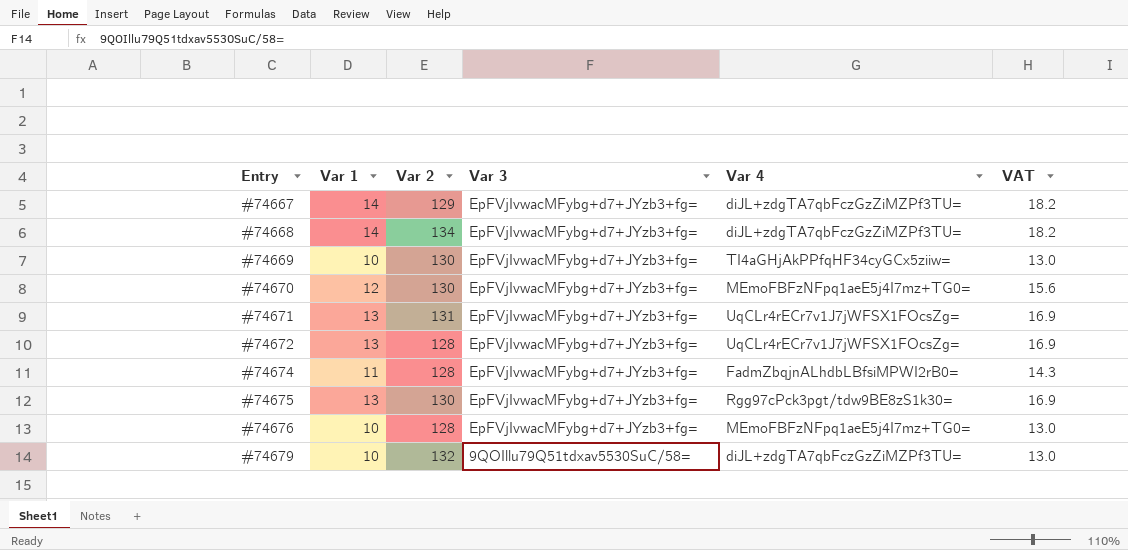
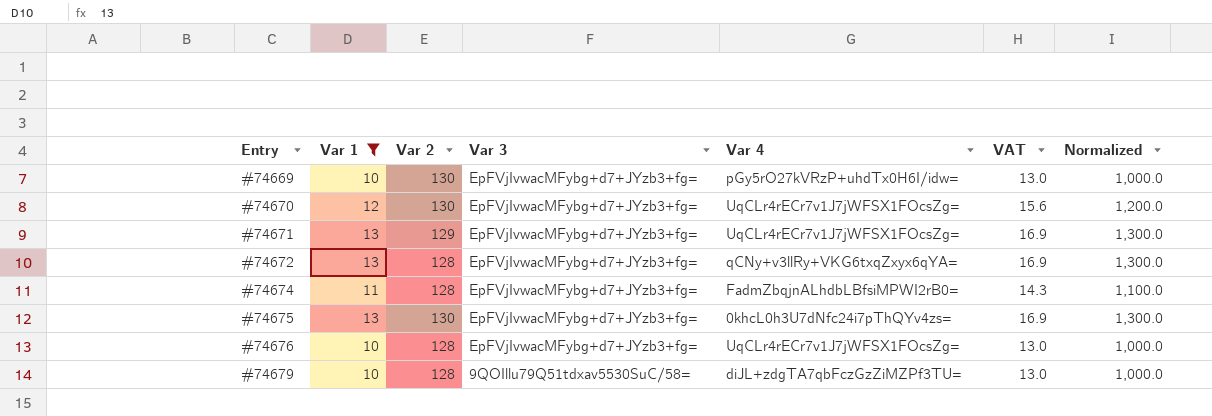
filter: none -> Var 1 != 14
column Normalized | formula: none -> [Var 1] * 100
#74669 | Var 4: TI4aGHjAkPPfqHF34cyGCx5ziiw= -> pGy5rO27kVRzP+uhdTx0H6I/idw=
#74670 | Var 4: MEmoFBFzNFpq1aeE5j4I7mz+TG0= -> UqCLr4rECr7v1J7jWFSX1FOcsZg=
#74671 | Var 2: 131 -> 129
#74672 | Var 4: UqCLr4rECr7v1J7jWFSX1FOcsZg= -> qCNy+v3llRy+VKG6txqZxyx6qYA=
#74675 | Var 4: Rgg97cPck3pgt/tdw9BE8zS1k30= -> 0khcL0h3U7dNfc24i7pThQYv4zs=
#74676 | Var 4: MEmoFBFzNFpq1aeE5j4I7mz+TG0= -> UqCLr4rECr7v1J7jWFSX1FOcsZg=
#74679 | Var 2: 132 -> 128

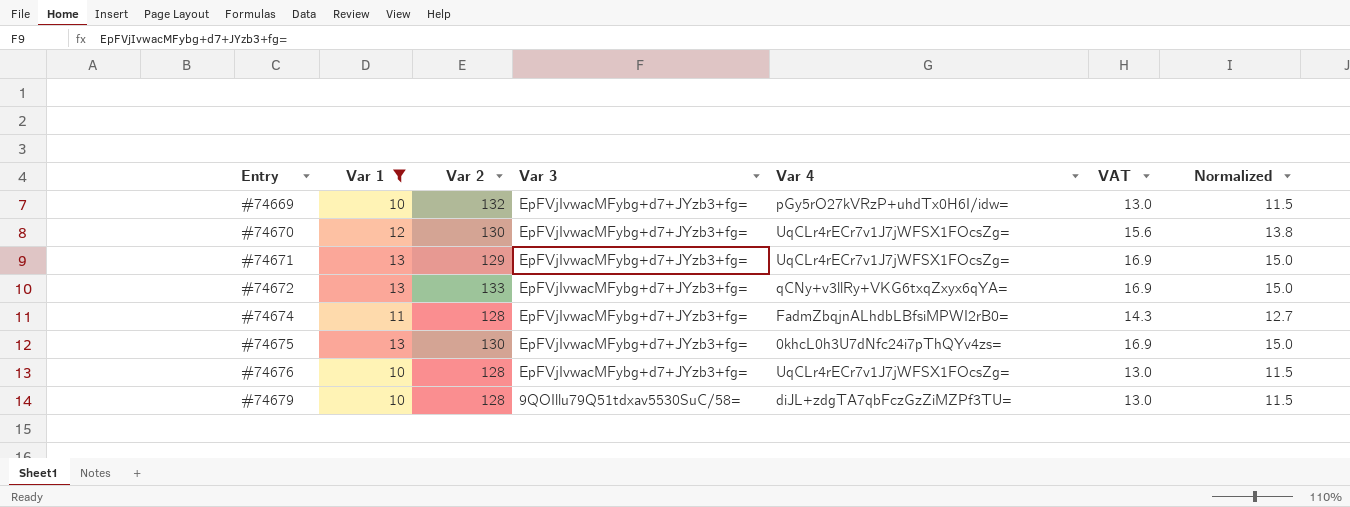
column Normalized | formula: [Var 1] * 100 -> [Var 1] * 1.15
#74669 | Var 2: 130 -> 132
#74672 | Var 2: 128 -> 133

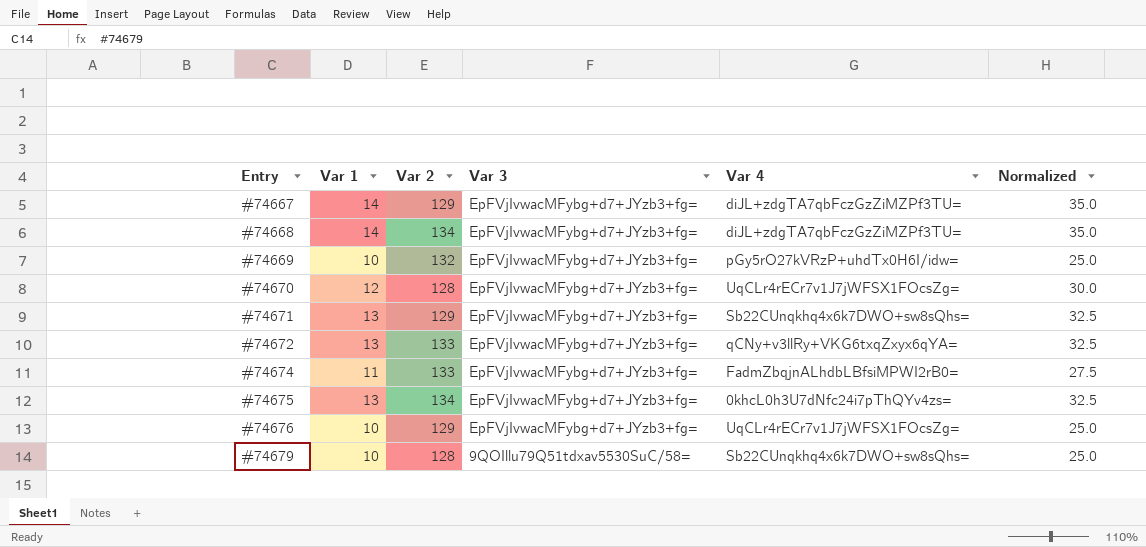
filter: Var 1 != 14 -> none
column VAT | formula: [Var 1] * 1.3 -> none
column Normalized | formula: [Var 1] * 1.15 -> [Var 1] * 2.5
#74670 | Var 2: 130 -> 128
#74671 | Var 4: UqCLr4rECr7v1J7jWFSX1FOcsZg= -> Sb22CUnqkhq4x6k7DWO+sw8sQhs=
#74674 | Var 2: 128 -> 133
#74675 | Var 2: 130 -> 134
#74676 | Var 2: 128 -> 129
#74679 | Var 4: diJL+zdgTA7qbFczGzZiMZPf3TU= -> Sb22CUnqkhq4x6k7DWO+sw8sQhs=

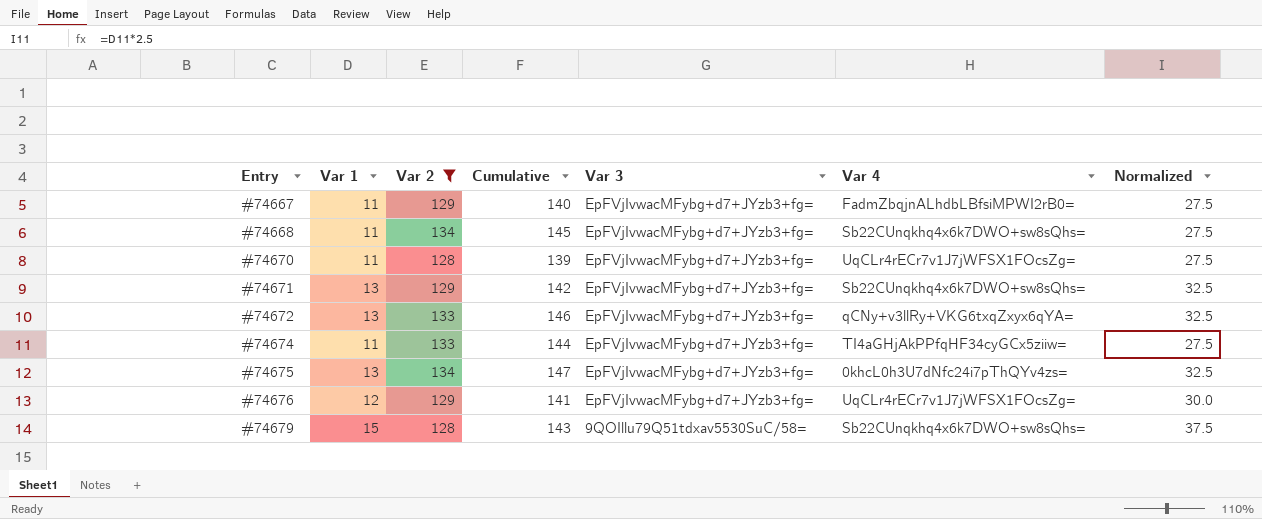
filter: none -> Var 2 != 132
column Cumulative | formula: none -> [Var 1] + [Var 2]
#74667 | Var 1: 14 -> 11
#74667 | Var 4: diJL+zdgTA7qbFczGzZiMZPf3TU= -> FadmZbqjnALhdbLBfsiMPWI2rB0=
#74667 | Normalized: 35.0 -> 27.5
#74668 | Var 1: 14 -> 11
#74668 | Var 4: diJL+zdgTA7qbFczGzZiMZPf3TU= -> Sb22CUnqkhq4x6k7DWO+sw8sQhs=
#74668 | Normalized: 35.0 -> 27.5
#74670 | Var 1: 12 -> 11
#74670 | Normalized: 30.0 -> 27.5
#74674 | Var 4: FadmZbqjnALhdbLBfsiMPWI2rB0= -> TI4aGHjAkPPfqHF34cyGCx5ziiw=
#74676 | Var 1: 10 -> 12
#74676 | Normalized: 25.0 -> 30.0
#74679 | Var 1: 10 -> 15
#74679 | Normalized: 25.0 -> 37.5

